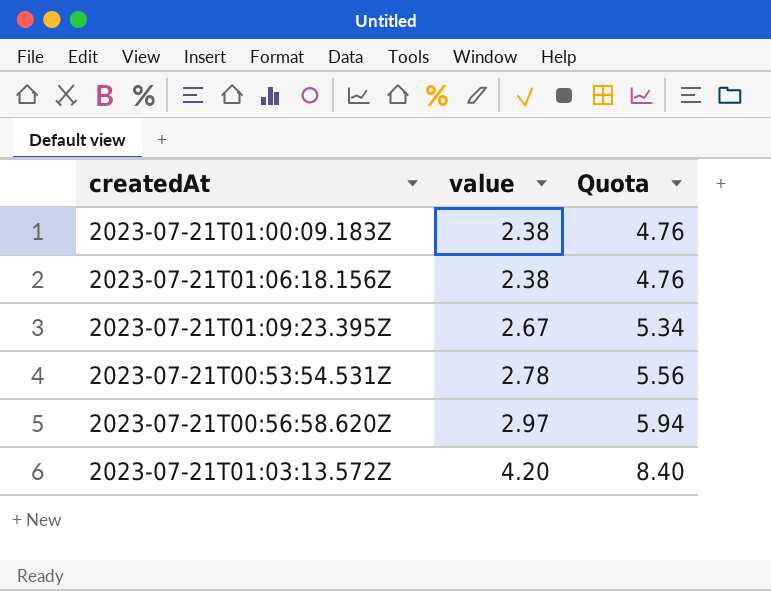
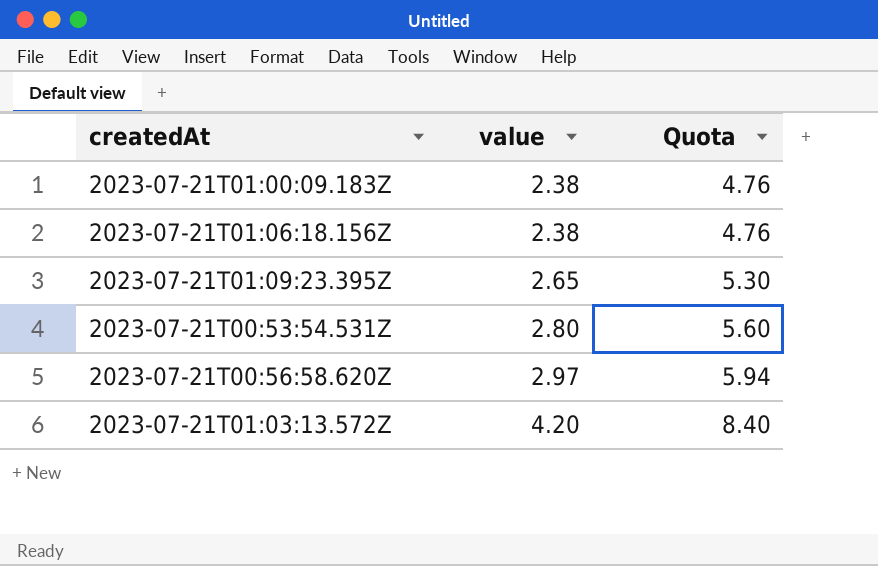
2023-07-21T01:09:23.395Z | value: 2.67 -> 2.65
2023-07-21T01:09:23.395Z | Quota: 5.34 -> 5.30
2023-07-21T00:53:54.531Z | value: 2.78 -> 2.80
2023-07-21T00:53:54.531Z | Quota: 5.56 -> 5.60

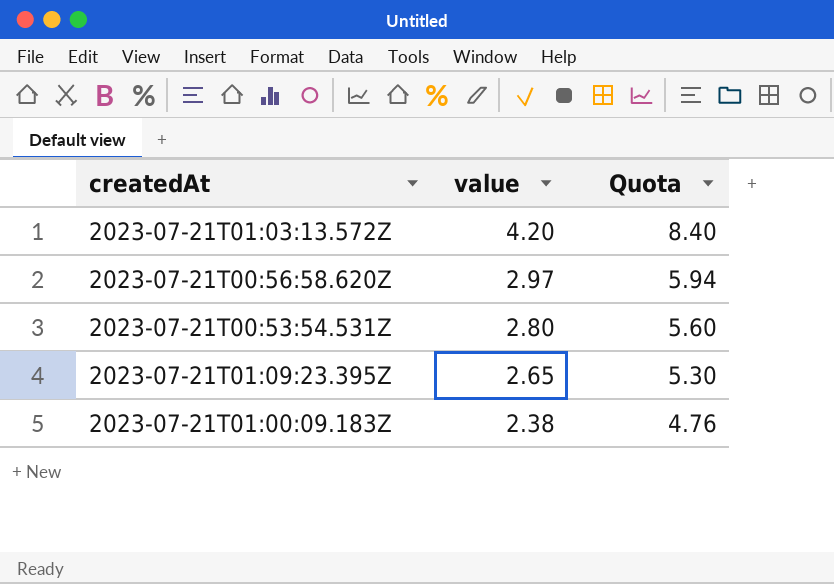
row order: value ascending -> value descending
row 2023-07-21T01:06:18.156Z: 2.38 | 4.76 -> none

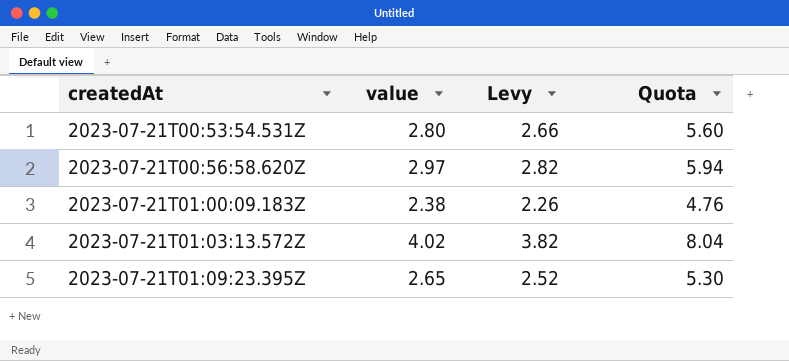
row order: value descending -> createdAt ascending
column Levy | formula: none -> [value] * 0.95
2023-07-21T01:03:13.572Z | value: 4.20 -> 4.02
2023-07-21T01:03:13.572Z | Quota: 8.40 -> 8.04

